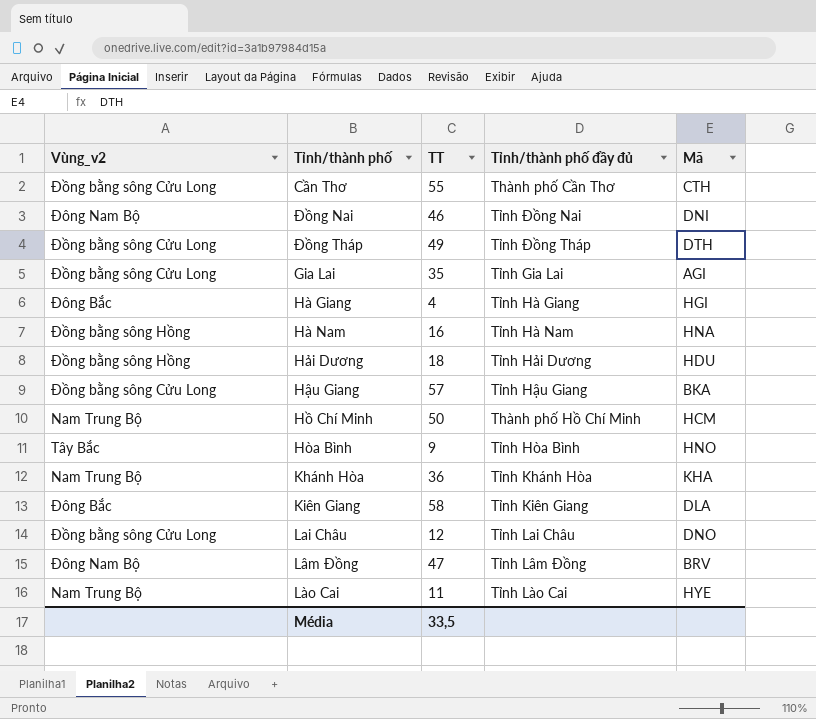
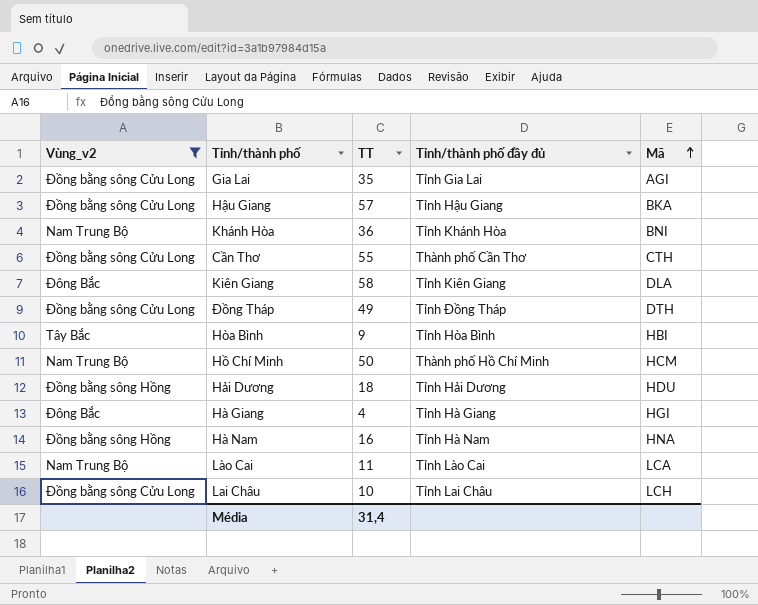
filter: none -> Vùng_v2 != Đông Nam Bộ
row order: none -> Mã ascending
Khánh Hòa | Mã: KHA -> BNI
Hòa Bình | Mã: HNO -> HBI
Lào Cai | Mã: HYE -> LCA
Lai Châu | TT: 12 -> 10
Lai Châu | Mã: DNO -> LCH
Média | TT: 33,5 -> 31,4

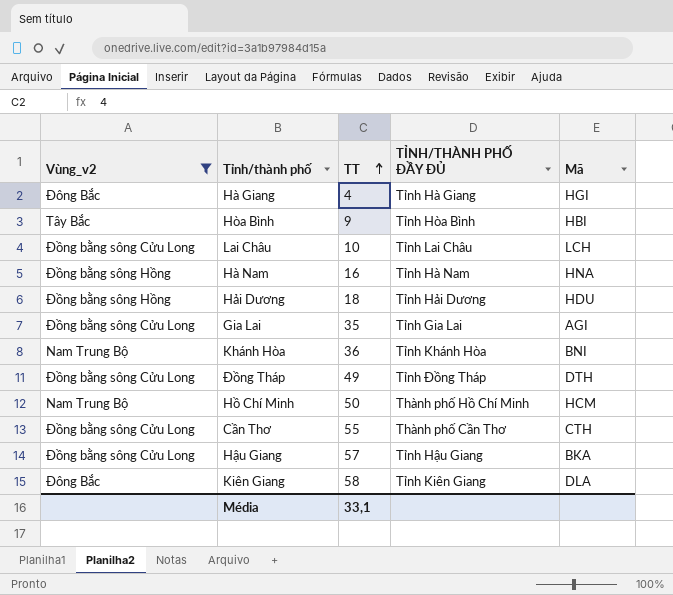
row order: Mã ascending -> TT ascending
column name: Tỉnh/thành phố đầy đủ -> TỈNH/THÀNH PHỐ ĐẦY ĐỦ
row Lào Cai: Nam Trung Bộ | 11 | Tỉnh Lào Cai | LCA -> none
Média | TT: 31,4 -> 33,1

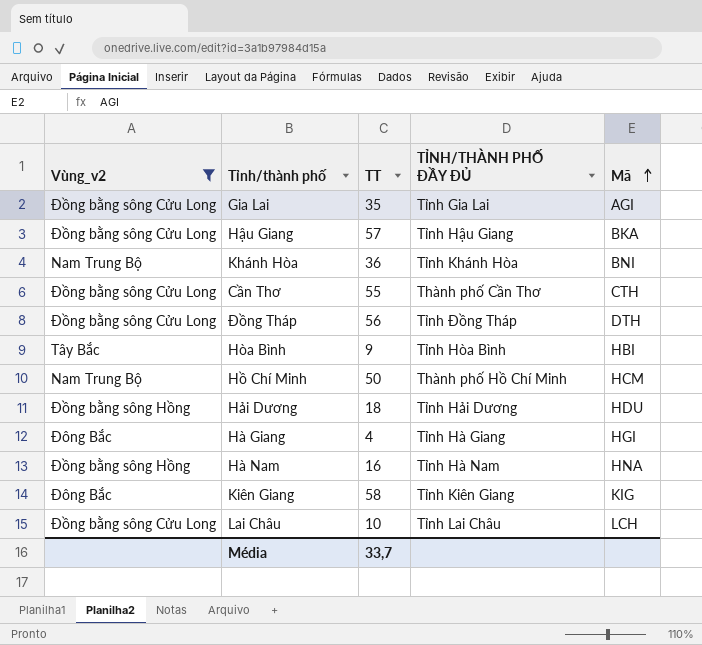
row order: TT ascending -> Mã ascending
Đồng Tháp | TT: 49 -> 56
Kiên Giang | Mã: DLA -> KIG
Média | TT: 33,1 -> 33,7

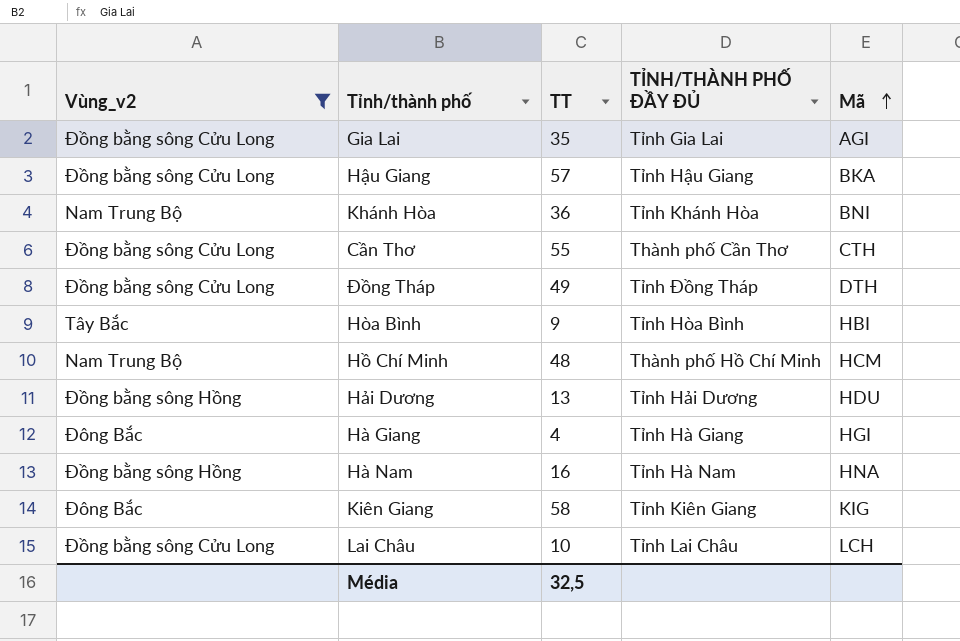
Đồng Tháp | TT: 56 -> 49
Hồ Chí Minh | TT: 50 -> 48
Hải Dương | TT: 18 -> 13
Média | TT: 33,7 -> 32,5

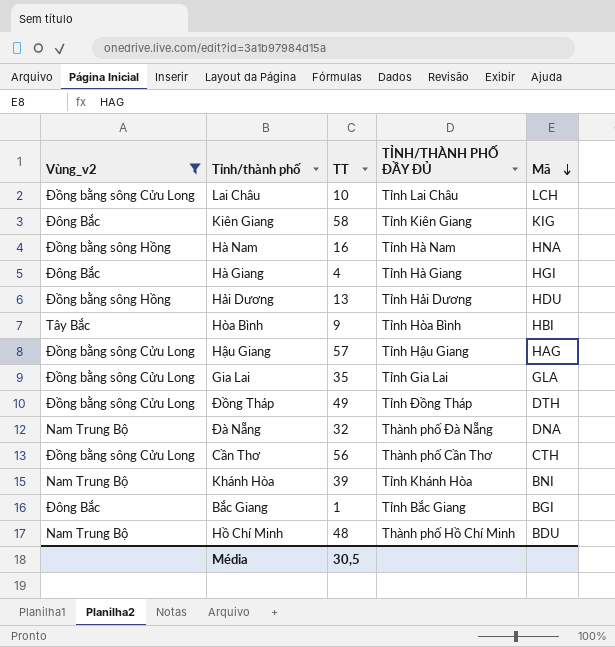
row order: Mã ascending -> Mã descending
Hậu Giang | Mã: BKA -> HAG
Gia Lai | Mã: AGI -> GLA
row Đà Nẵng: none -> Nam Trung Bộ | 32 | Thành phố Đà Nẵng | DNA
Cần Thơ | TT: 55 -> 56
Khánh Hòa | TT: 36 -> 39
row Bắc Giang: none -> Đông Bắc | 1 | Tỉnh Bắc Giang | BGI
Hồ Chí Minh | Mã: HCM -> BDU
Média | TT: 32,5 -> 30,5

